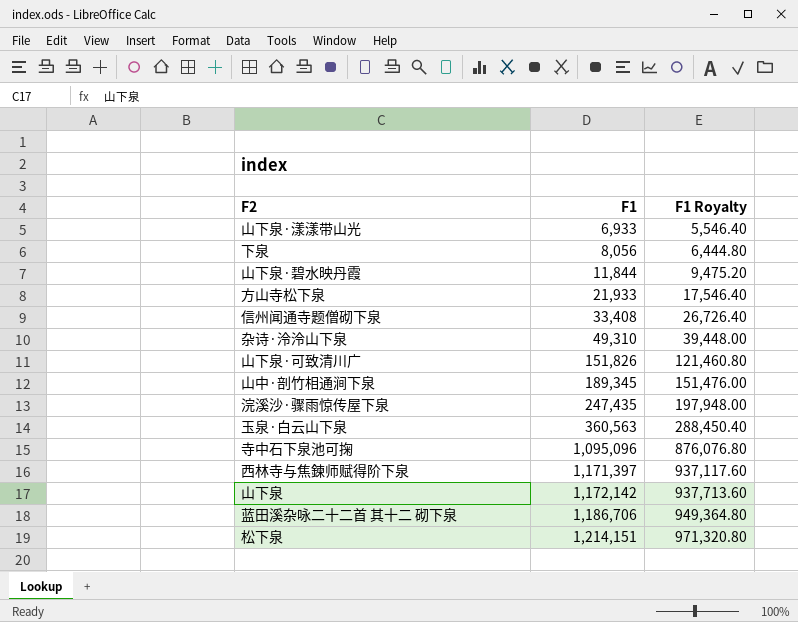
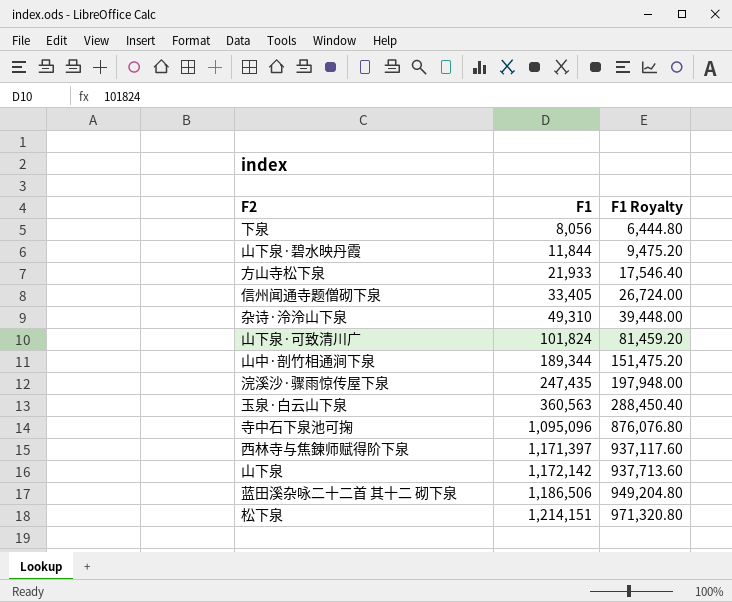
row 山下泉·漾漾带山光: 6,933 | 5,546.40 -> none
信州闻通寺题僧砌下泉 | F1: 33,408 -> 33,405
信州闻通寺题僧砌下泉 | F1 Royalty: 26,726.40 -> 26,724.00
山下泉·可致清川广 | F1: 151,826 -> 101,824
山下泉·可致清川广 | F1 Royalty: 121,460.80 -> 81,459.20
山中·剖竹相通涧下泉 | F1: 189,345 -> 189,344
山中·剖竹相通涧下泉 | F1 Royalty: 151,476.00 -> 151,475.20
蓝田溪杂咏二十二首 其十二 砌下泉 | F1: 1,186,706 -> 1,186,506
蓝田溪杂咏二十二首 其十二 砌下泉 | F1 Royalty: 949,364.80 -> 949,204.80

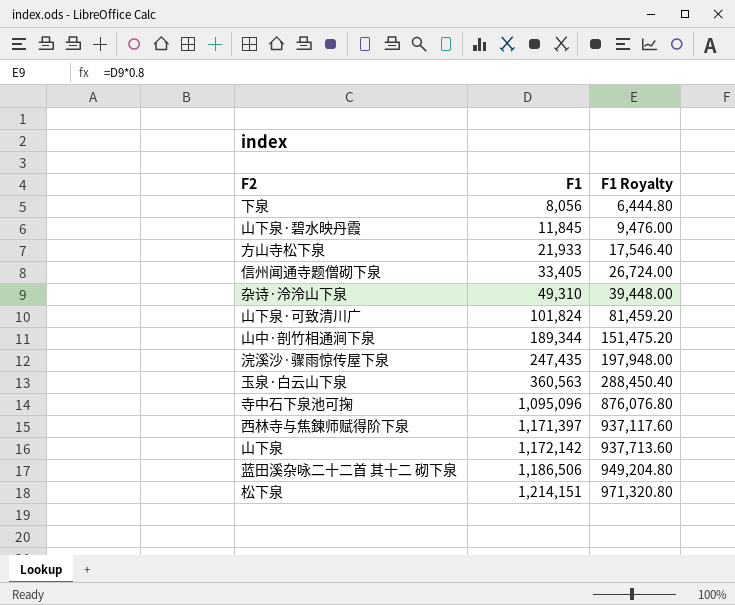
山下泉·碧水映丹霞 | F1: 11,844 -> 11,845
山下泉·碧水映丹霞 | F1 Royalty: 9,475.20 -> 9,476.00

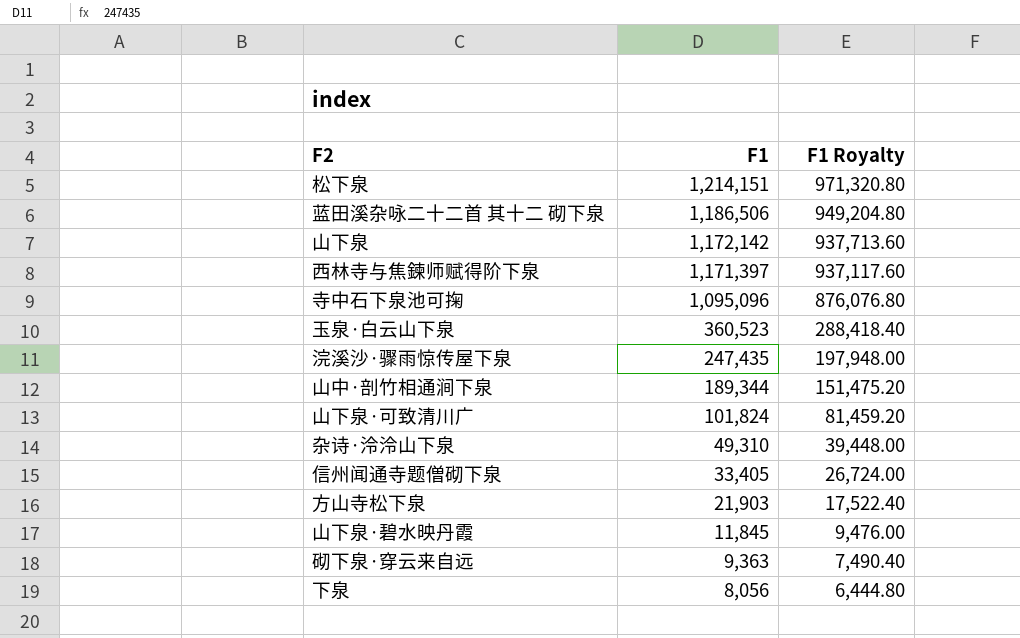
row order: F1 ascending -> F1 descending
玉泉·白云山下泉 | F1: 360,563 -> 360,523
玉泉·白云山下泉 | F1 Royalty: 288,450.40 -> 288,418.40
方山寺松下泉 | F1: 21,933 -> 21,903
方山寺松下泉 | F1 Royalty: 17,546.40 -> 17,522.40
row 砌下泉·穿云来自远: none -> 9,363 | 7,490.40

